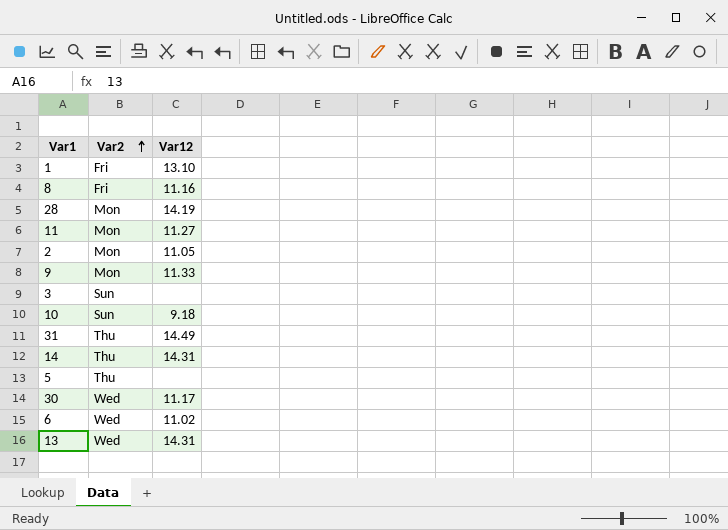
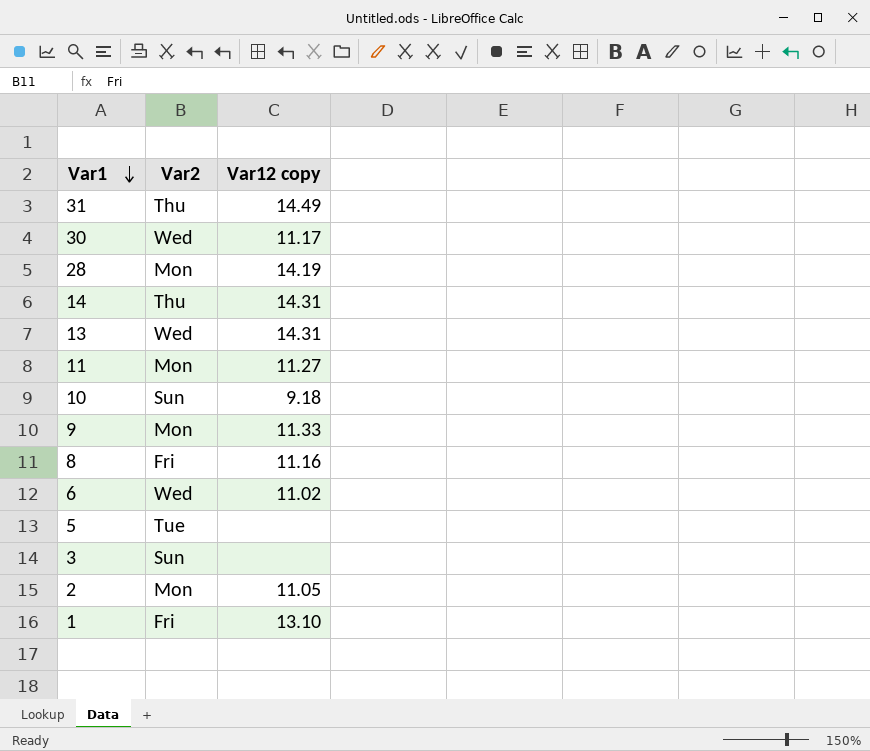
row order: Var2 ascending -> Var1 descending
column name: Var12 -> Var12 copy
5 | Var2: Thu -> Tue

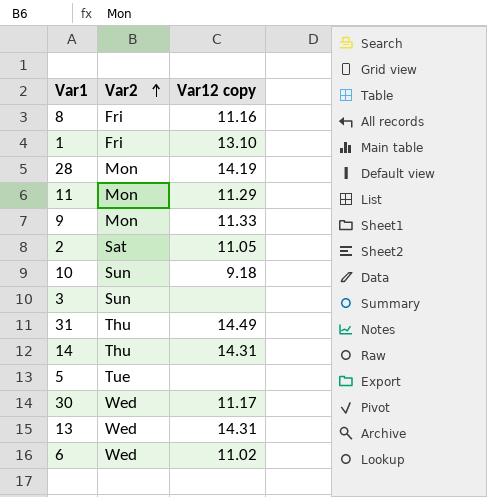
row order: Var1 descending -> Var2 ascending
11 | Var12 copy: 11.27 -> 11.29
2 | Var2: Mon -> Sat

